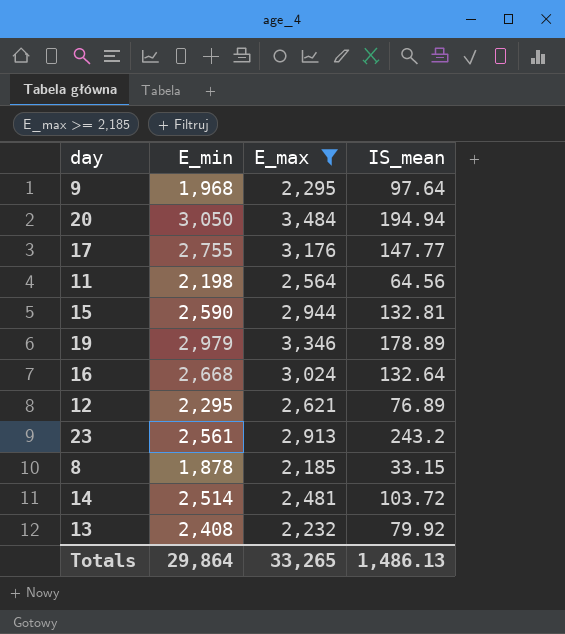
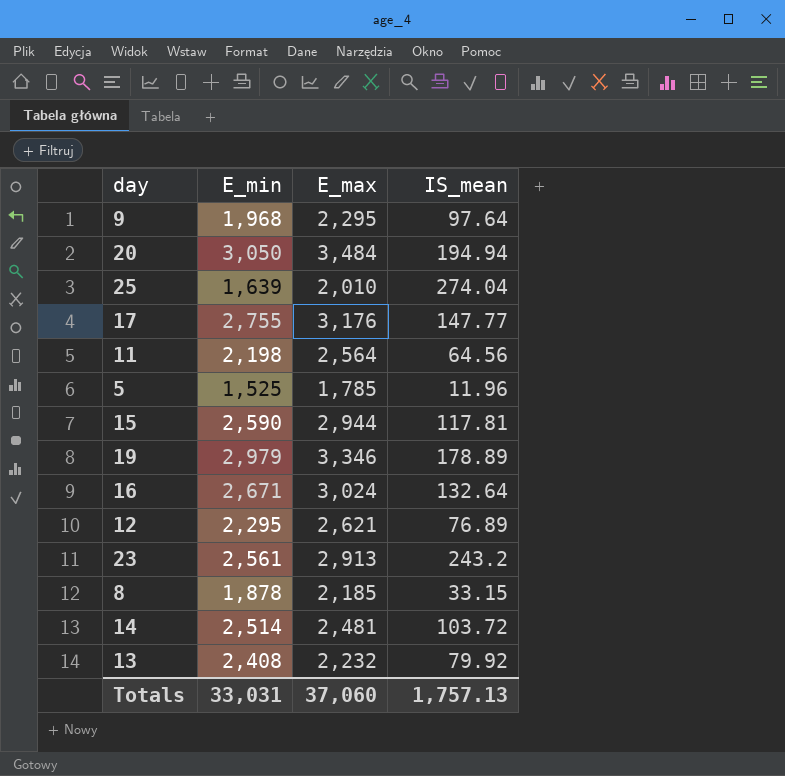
filter: E_max >= 2,185 -> none
15 | IS_mean: 132.81 -> 117.81
16 | E_min: 2,668 -> 2,671
Totals | E_min: 29,864 -> 33,031
Totals | E_max: 33,265 -> 37,060
Totals | IS_mean: 1,486.13 -> 1,757.13

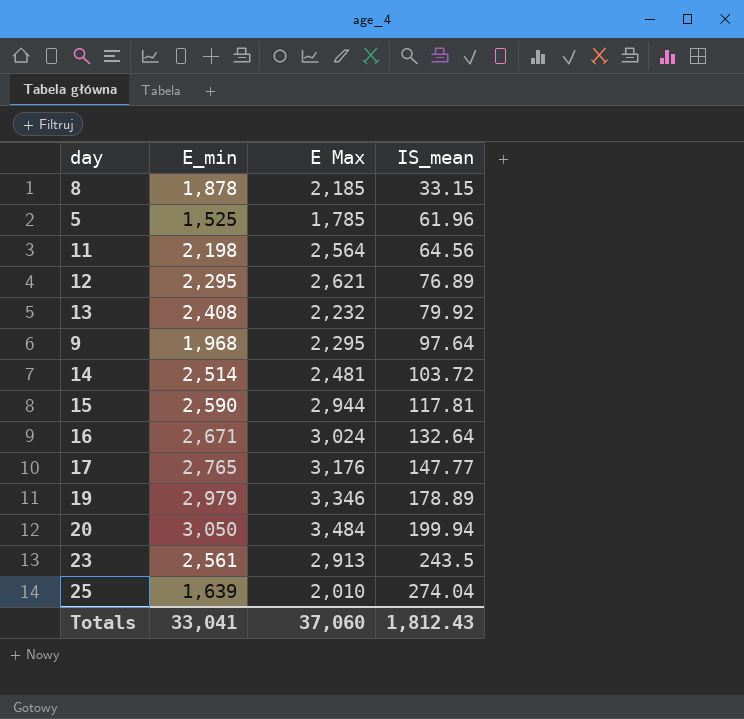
row order: none -> IS_mean ascending
column name: E_max -> E Max
5 | IS_mean: 11.96 -> 61.96
17 | E_min: 2,755 -> 2,765
20 | IS_mean: 194.94 -> 199.94
23 | IS_mean: 243.2 -> 243.5
Totals | E_min: 33,031 -> 33,041
Totals | IS_mean: 1,757.13 -> 1,812.43

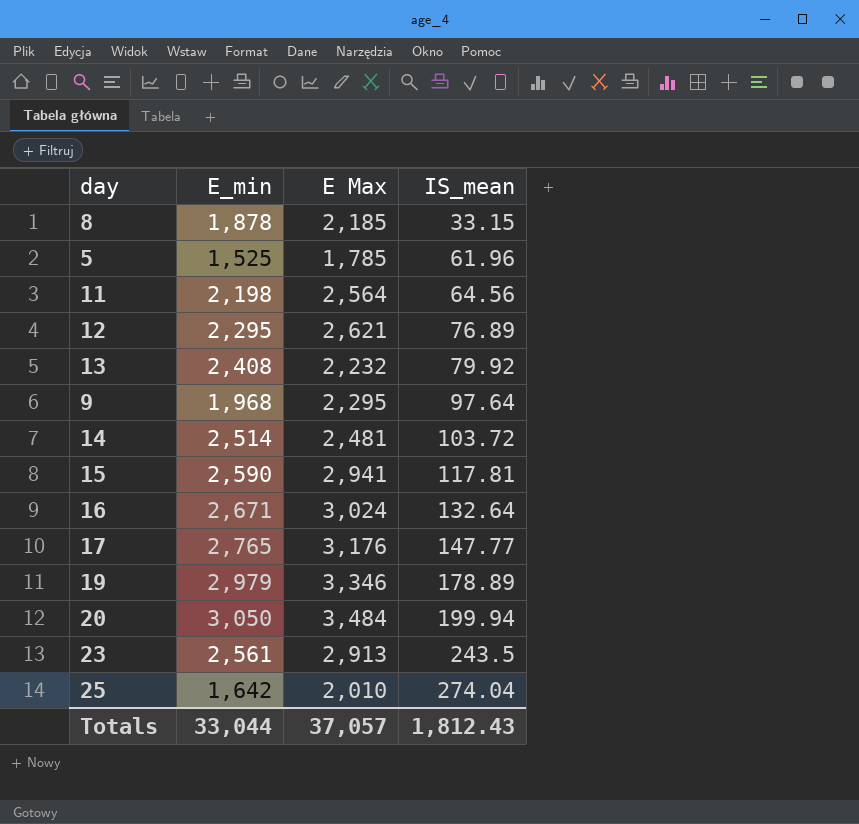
15 | E Max: 2,944 -> 2,941
25 | E_min: 1,639 -> 1,642
Totals | E_min: 33,041 -> 33,044
Totals | E Max: 37,060 -> 37,057

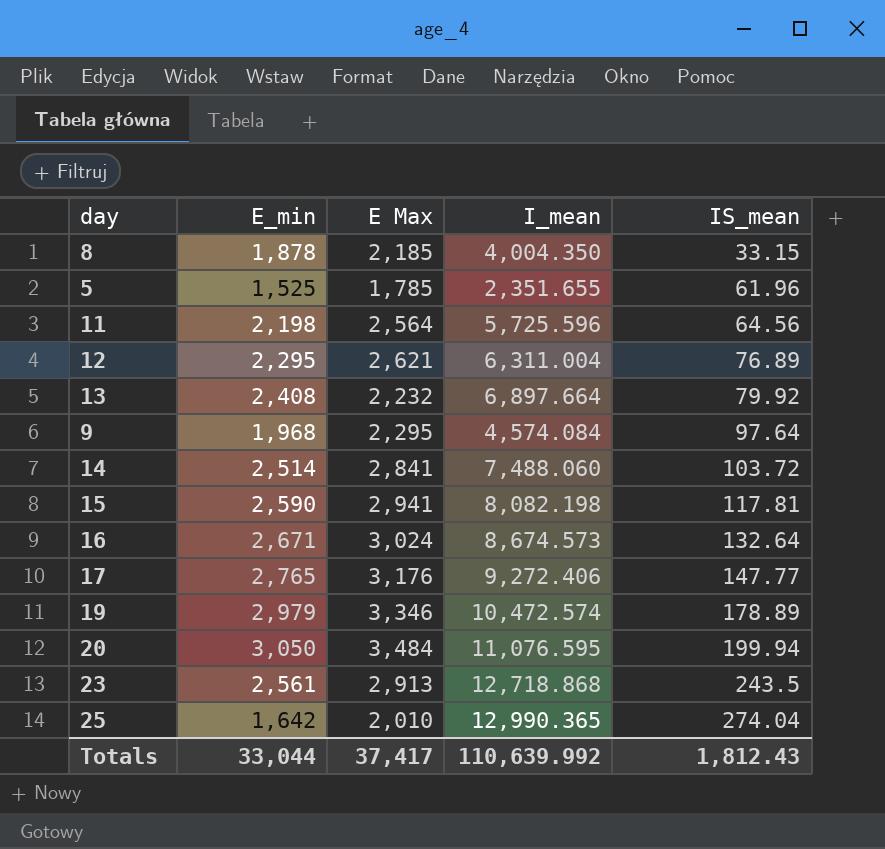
column I_mean | position: none -> 4
14 | E Max: 2,481 -> 2,841
Totals | E Max: 37,057 -> 37,417

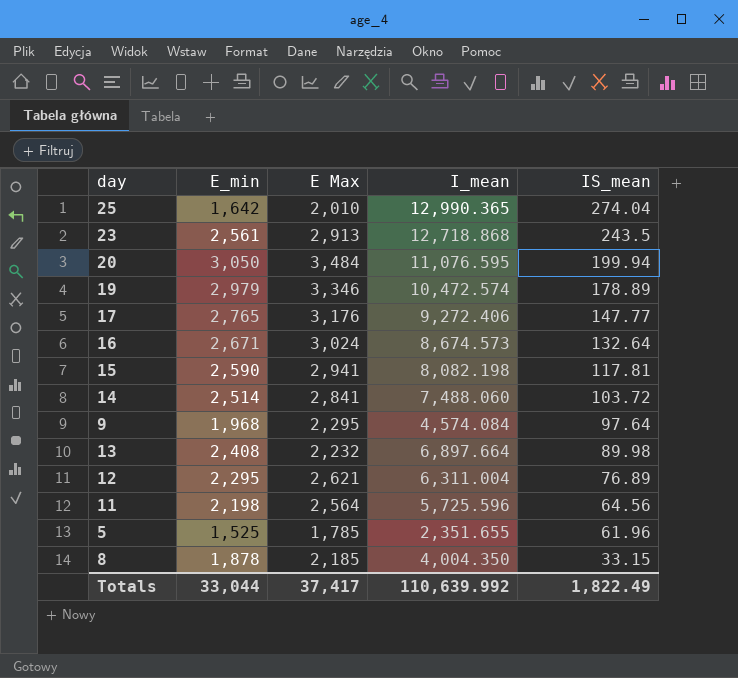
row order: IS_mean ascending -> IS_mean descending
13 | IS_mean: 79.92 -> 89.98
Totals | IS_mean: 1,812.43 -> 1,822.49

